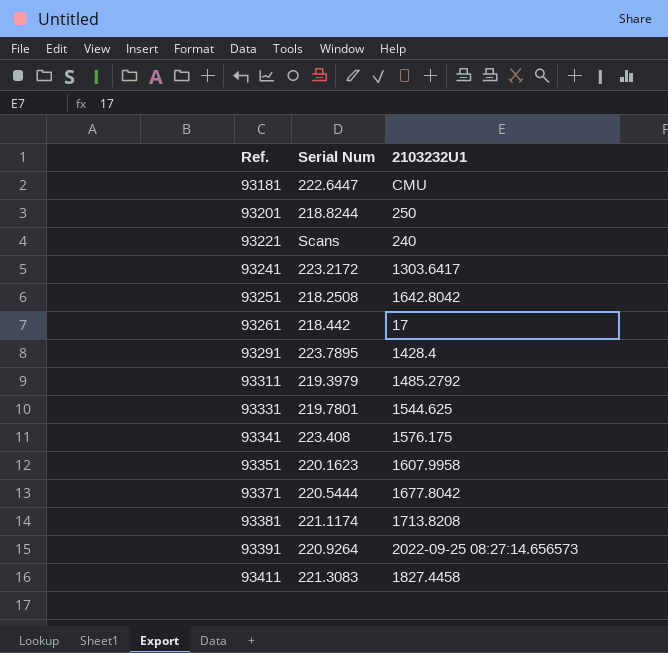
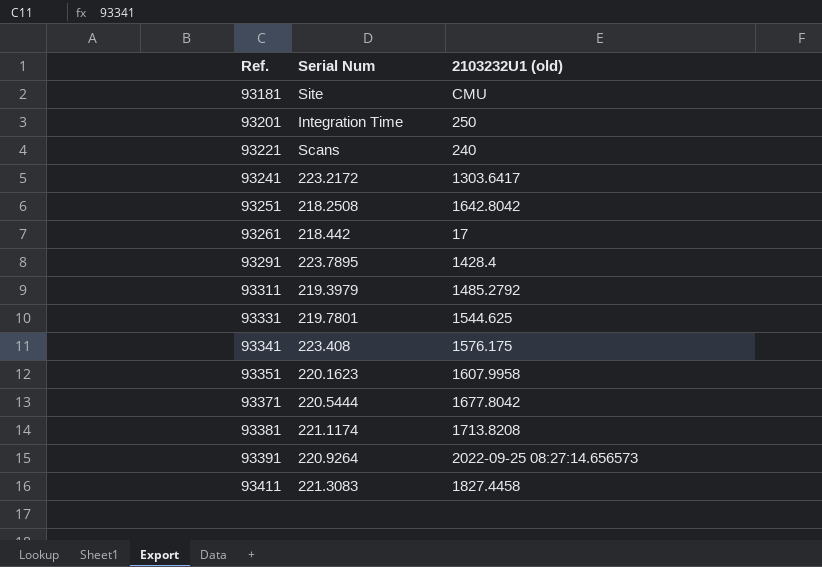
column name: 2103232U1 -> 2103232U1 (old)
93181 | Serial Num: 222.6447 -> Site
93201 | Serial Num: 218.8244 -> Integration Time

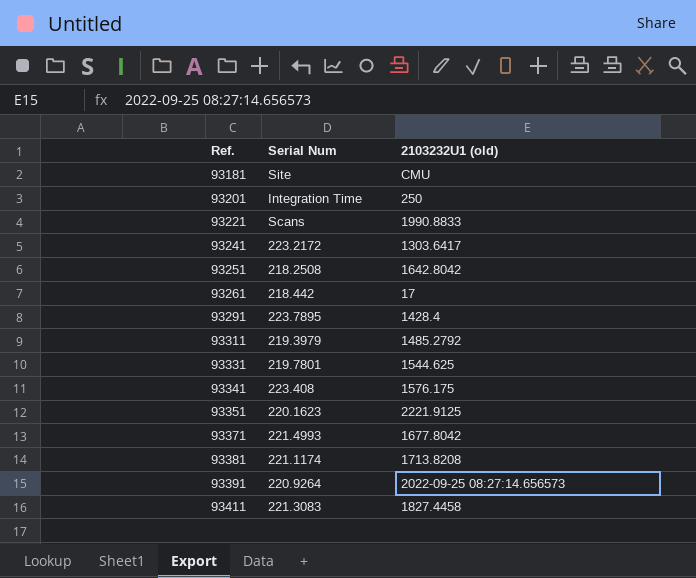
93221 | 2103232U1 (old): 240 -> 1990.8833
93351 | 2103232U1 (old): 1607.9958 -> 2221.9125
93371 | Serial Num: 220.5444 -> 221.4993

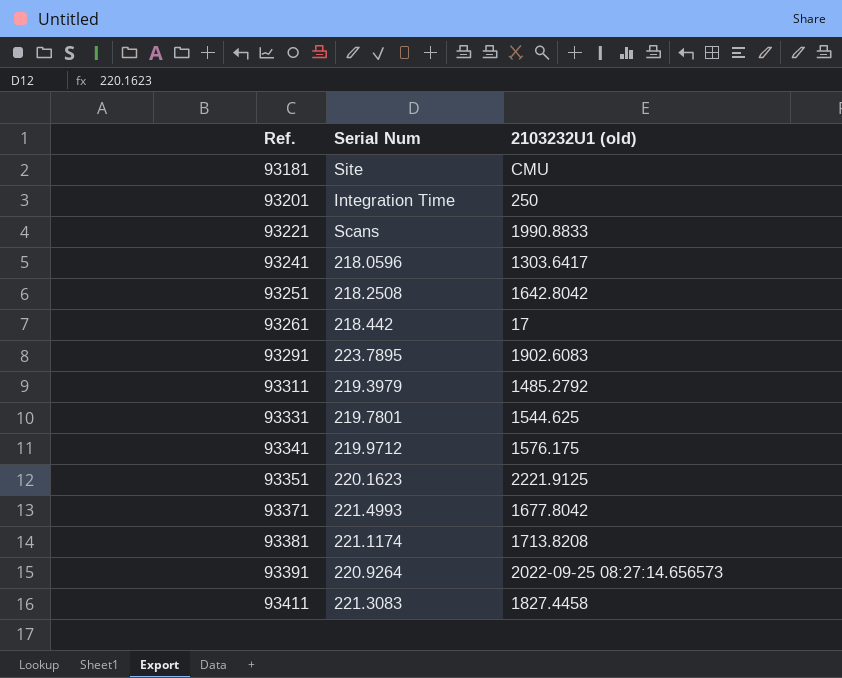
93241 | Serial Num: 223.2172 -> 218.0596
93291 | 2103232U1 (old): 1428.4 -> 1902.6083
93341 | Serial Num: 223.408 -> 219.9712

